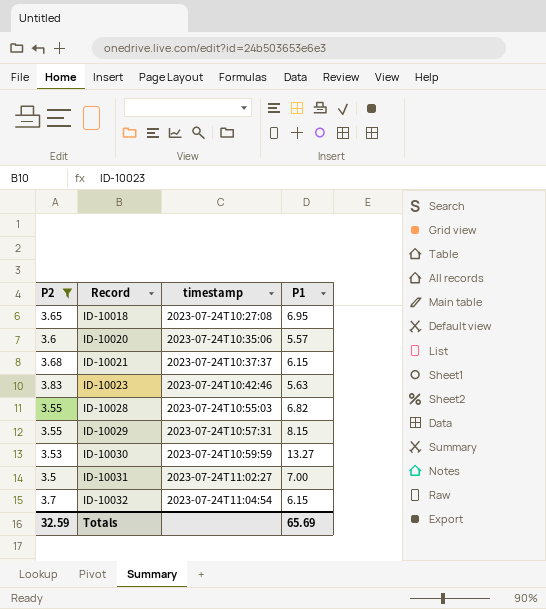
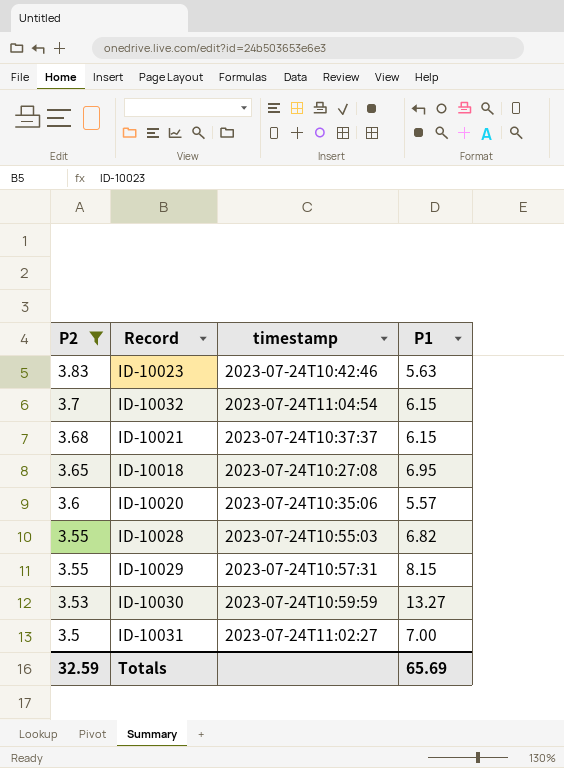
row order: Record ascending -> P2 descending

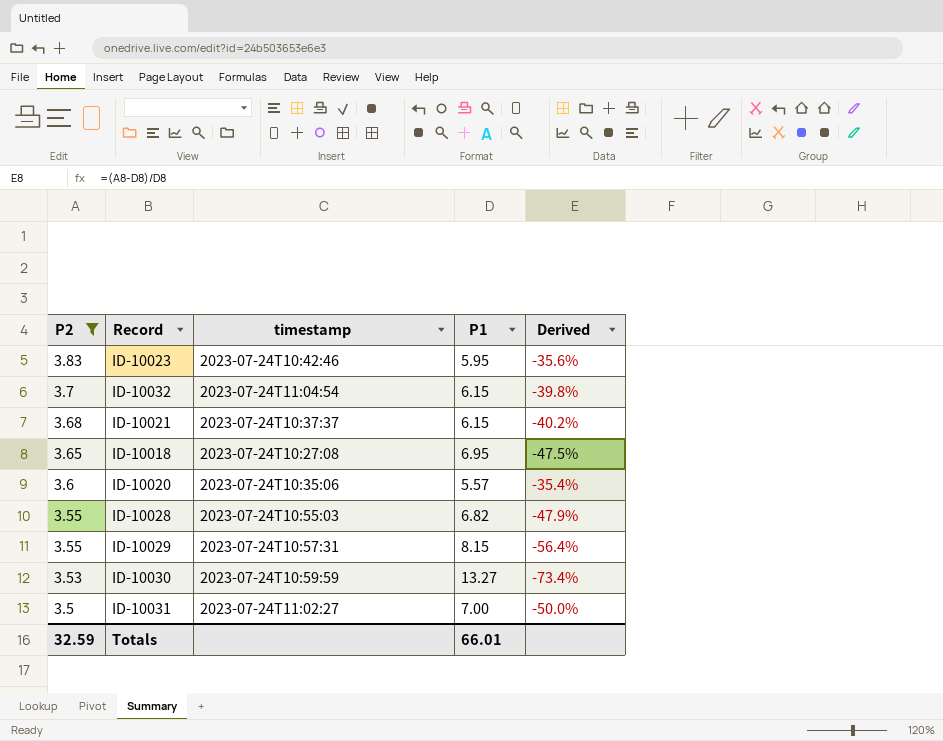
column Derived | formula: none -> ([P2] - [P1]) / [P1]
ID-10023 | P1: 5.63 -> 5.95
Totals | P1: 65.69 -> 66.01

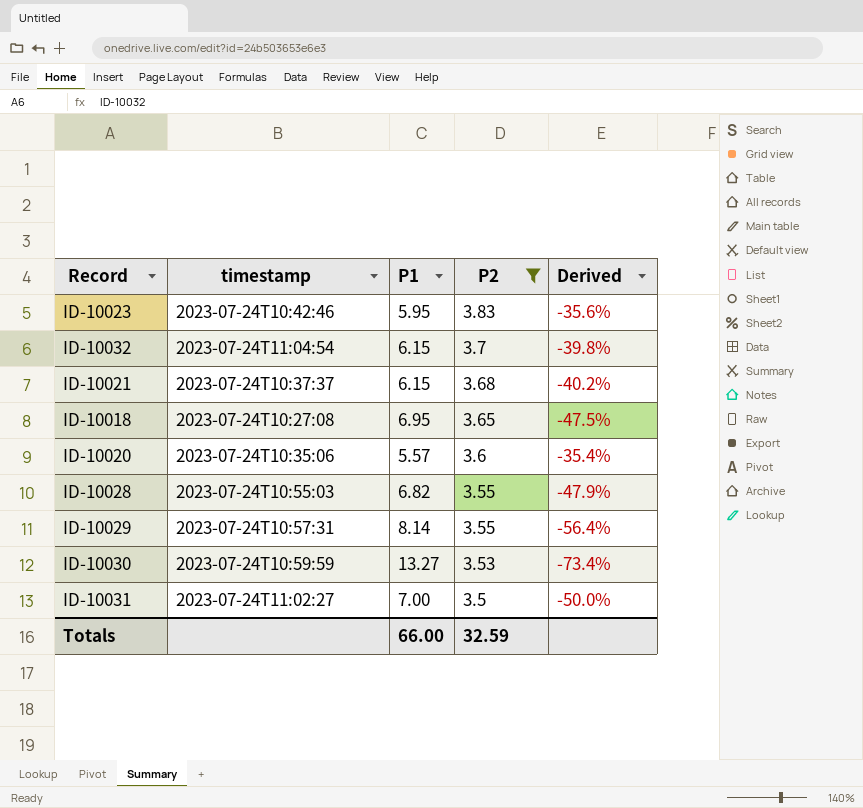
column P2 | position: 1 -> 4
ID-10029 | P1: 8.15 -> 8.14
Totals | P1: 66.01 -> 66.00

